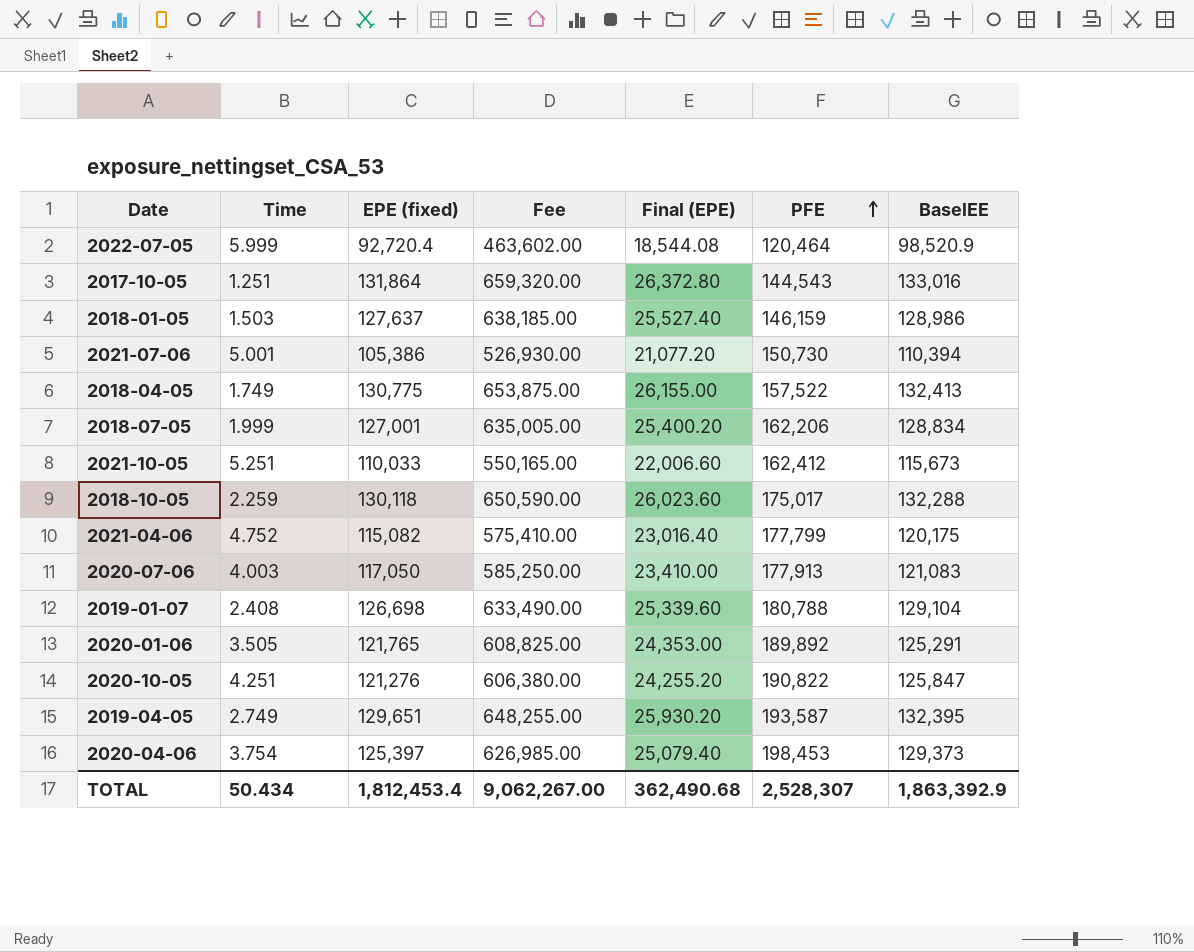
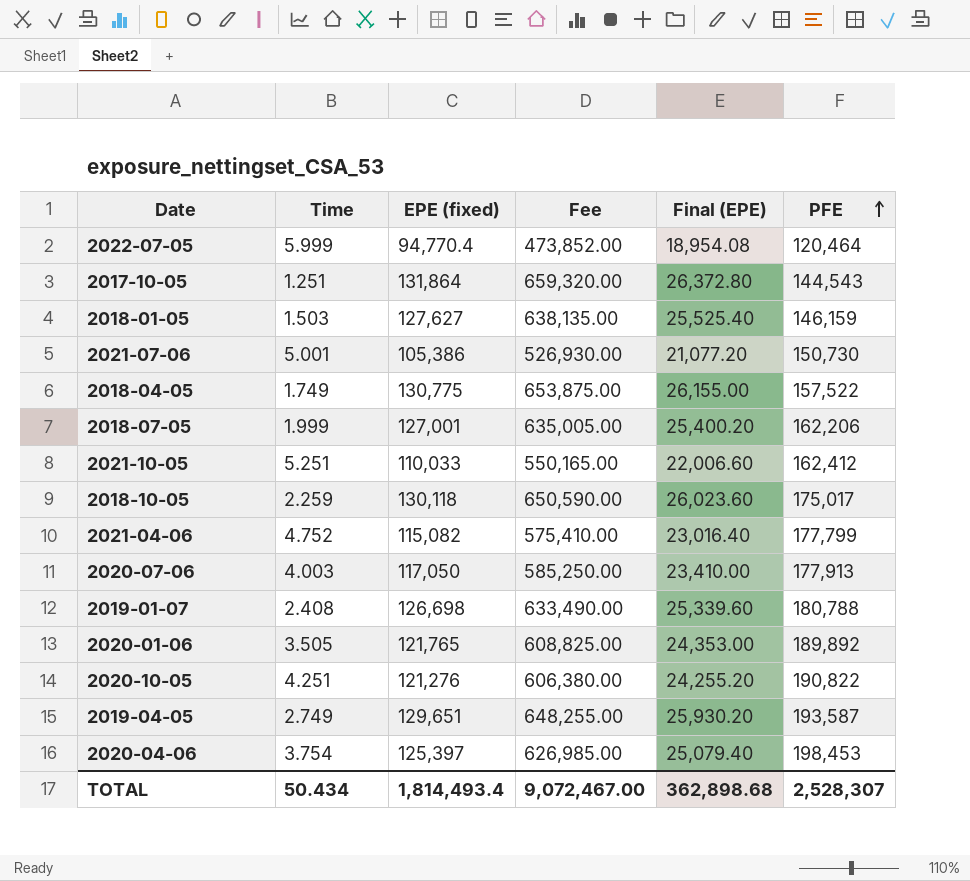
column BaselEE | position: 7 -> none
2022-07-05 | EPE (fixed): 92,720.4 -> 94,770.4
2022-07-05 | Fee: 463,602.00 -> 473,852.00
2022-07-05 | Final (EPE): 18,544.08 -> 18,954.08
2018-01-05 | EPE (fixed): 127,637 -> 127,627
2018-01-05 | Fee: 638,185.00 -> 638,135.00
2018-01-05 | Final (EPE): 25,527.40 -> 25,525.40
TOTAL | EPE (fixed): 1,812,453.4 -> 1,814,493.4
TOTAL | Fee: 9,062,267.00 -> 9,072,467.00
TOTAL | Final (EPE): 362,490.68 -> 362,898.68

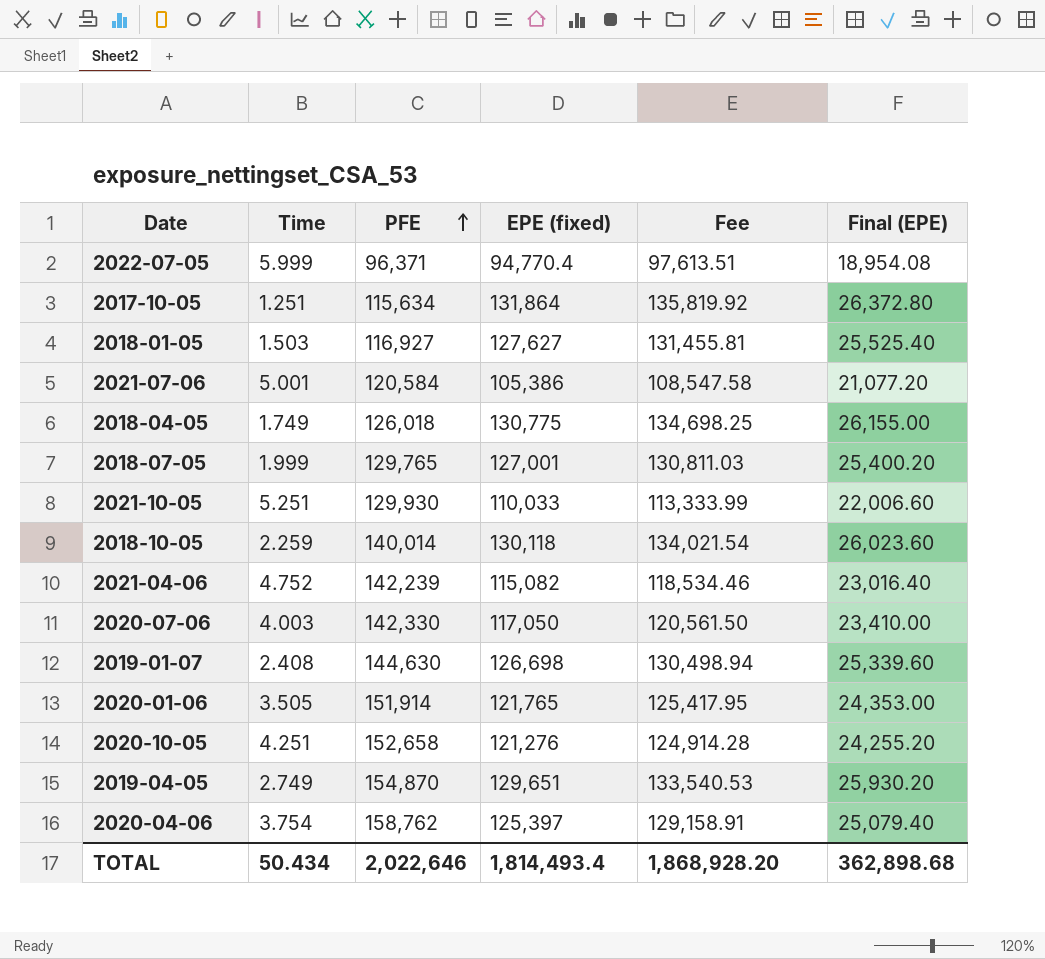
column PFE | position: 6 -> 3
column Fee | formula: [EPE (fixed)] * 5 -> [EPE (fixed)] * 1.03
2022-07-05 | PFE: 120,464 -> 96,371
2017-10-05 | PFE: 144,543 -> 115,634
2018-01-05 | PFE: 146,159 -> 116,927
2021-07-06 | PFE: 150,730 -> 120,584
2018-04-05 | PFE: 157,522 -> 126,018
2018-07-05 | PFE: 162,206 -> 129,765
2021-10-05 | PFE: 162,412 -> 129,930
2018-10-05 | PFE: 175,017 -> 140,014
2021-04-06 | PFE: 177,799 -> 142,239
2020-07-06 | PFE: 177,913 -> 142,330
2019-01-07 | PFE: 180,788 -> 144,630
2020-01-06 | PFE: 189,892 -> 151,914
2020-10-05 | PFE: 190,822 -> 152,658
2019-04-05 | PFE: 193,587 -> 154,870
2020-04-06 | PFE: 198,453 -> 158,762
TOTAL | PFE: 2,528,307 -> 2,022,646
TOTAL | Fee: 9,072,467.00 -> 1,868,928.20

